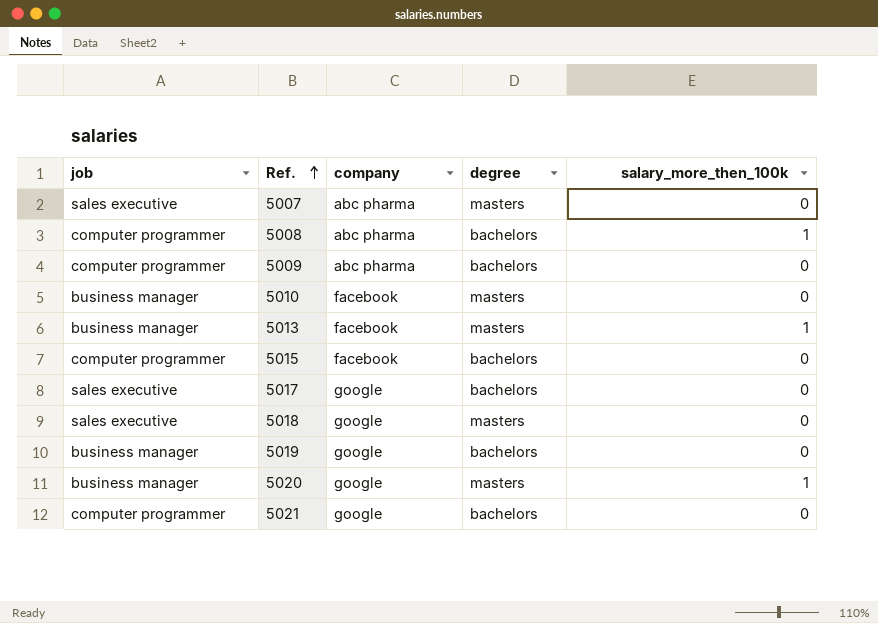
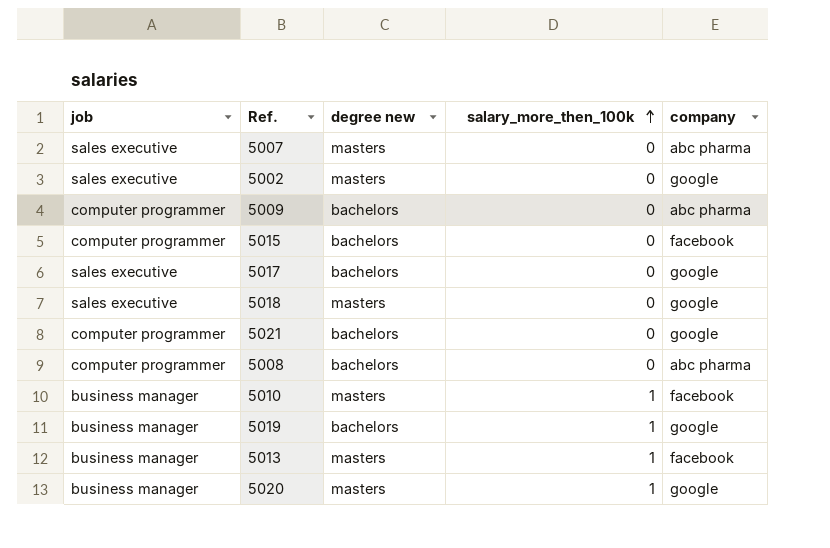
row order: Ref. ascending -> salary_more_then_100k ascending
column name: degree -> degree new
column company | position: 3 -> 5
row 5002: none -> sales executive | masters | 0 | google
5008 | salary_more_then_100k: 1 -> 0
5010 | salary_more_then_100k: 0 -> 1
5019 | salary_more_then_100k: 0 -> 1

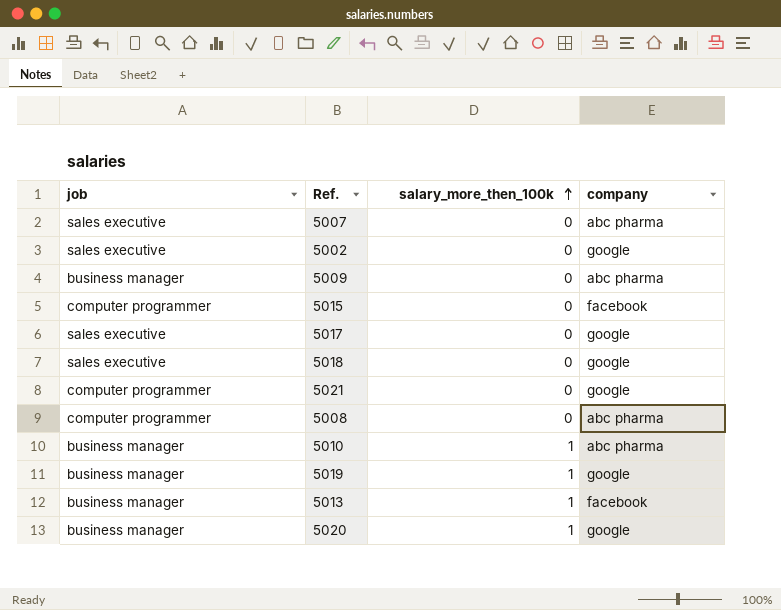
column degree new | position: 3 -> none
5009 | job: computer programmer -> business manager
5010 | company: facebook -> abc pharma

